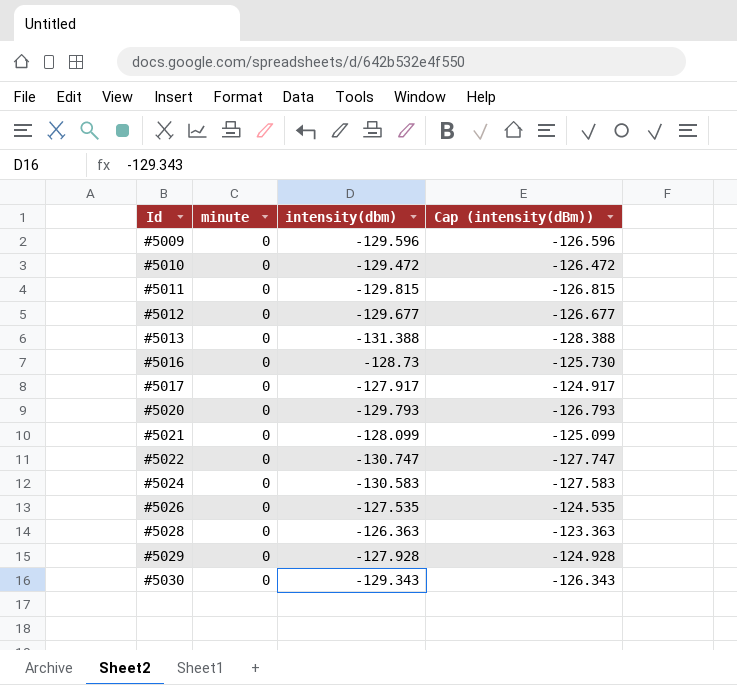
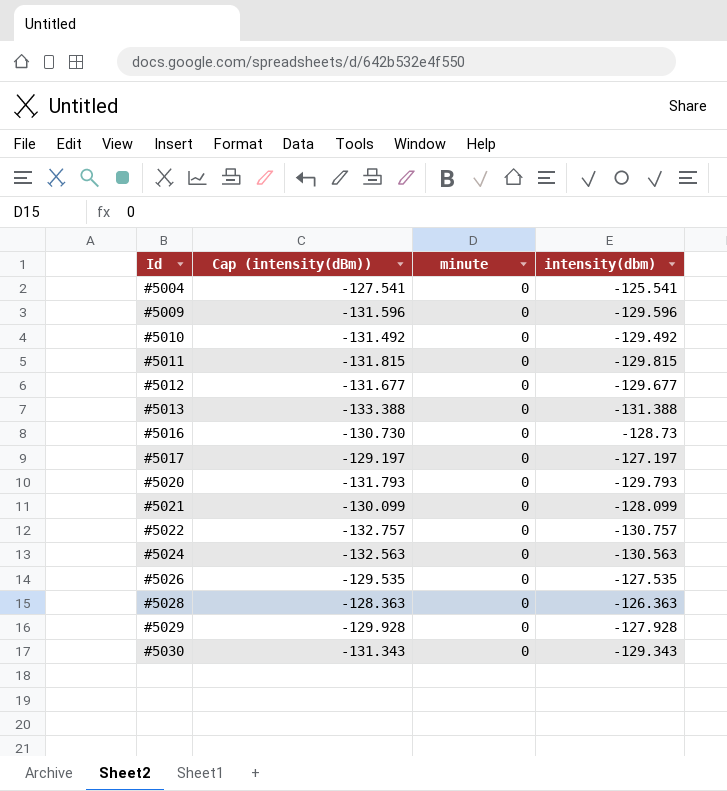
column Cap (intensity(dBm)) | formula: [intensity(dbm)] + 3 -> [intensity(dbm)] - 2
column Cap (intensity(dBm)) | position: 4 -> 2
row #5004: none -> -127.541 | 0 | -125.541
#5010 | intensity(dbm): -129.472 -> -129.492
#5017 | intensity(dbm): -127.917 -> -127.197
#5022 | intensity(dbm): -130.747 -> -130.757
#5024 | intensity(dbm): -130.583 -> -130.563

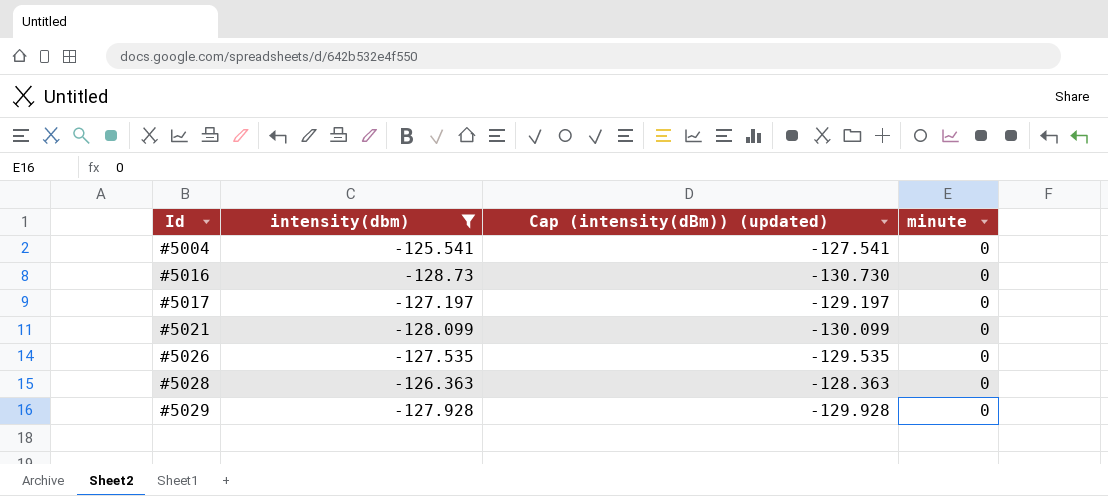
filter: none -> intensity(dbm) >= -128.73
column intensity(dbm) | position: 4 -> 2
column name: Cap (intensity(dBm)) -> Cap (intensity(dBm)) (updated)

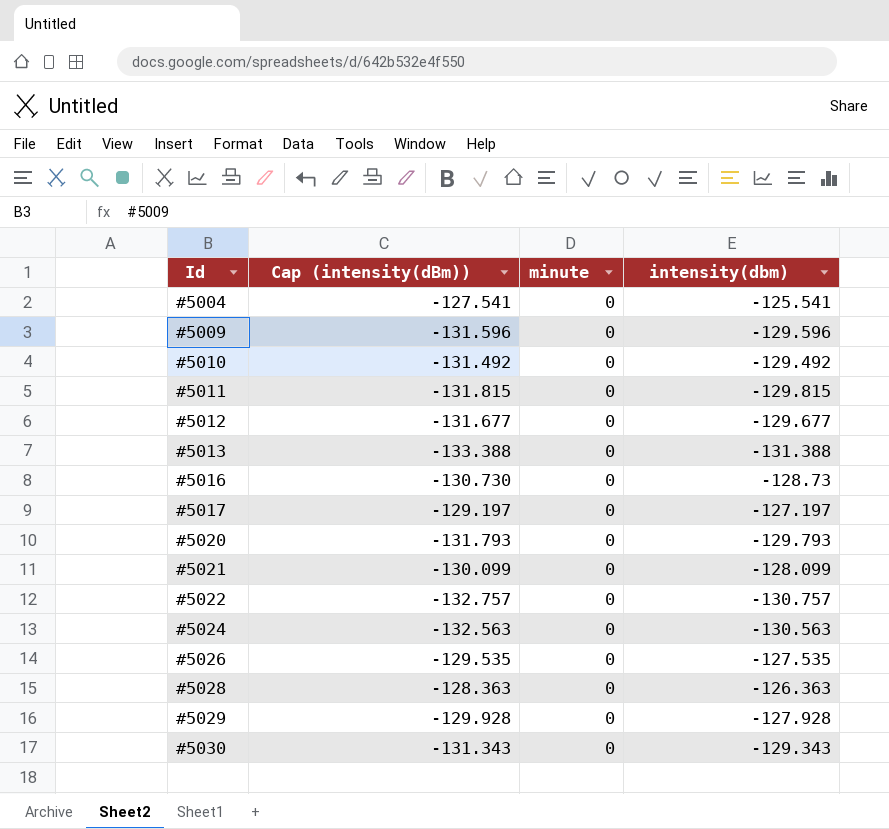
filter: intensity(dbm) >= -128.73 -> none
column name: Cap (intensity(dBm)) (updated) -> Cap (intensity(dBm))
column intensity(dbm) | position: 2 -> 4

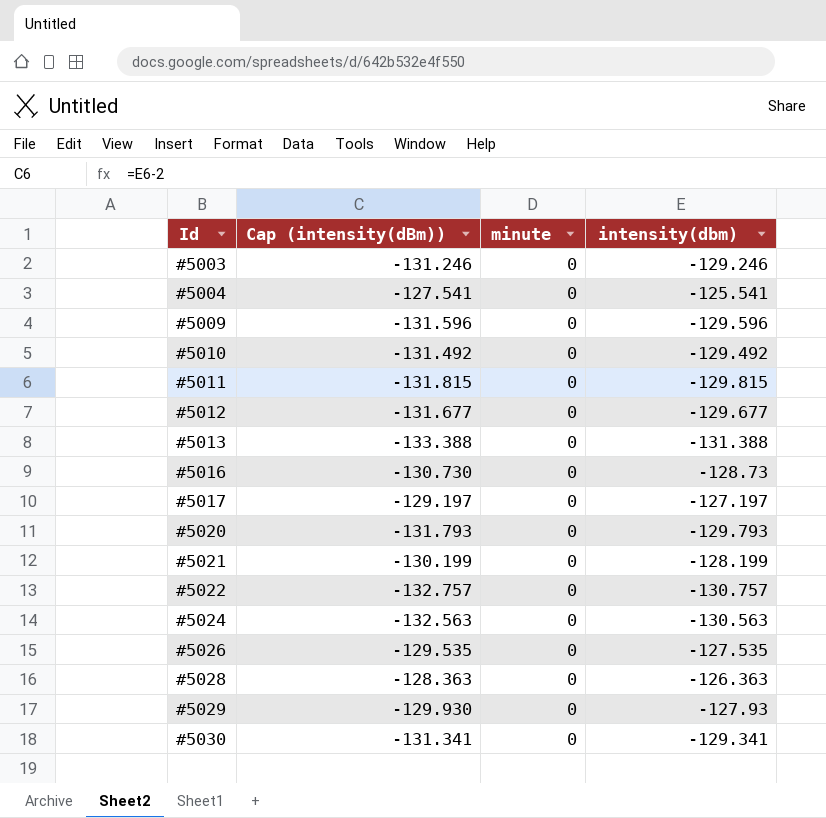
row #5003: none -> -131.246 | 0 | -129.246
#5021 | Cap (intensity(dBm)): -130.099 -> -130.199
#5021 | intensity(dbm): -128.099 -> -128.199
#5029 | Cap (intensity(dBm)): -129.928 -> -129.930
#5029 | intensity(dbm): -127.928 -> -127.93
#5030 | Cap (intensity(dBm)): -131.343 -> -131.341
#5030 | intensity(dbm): -129.343 -> -129.341

